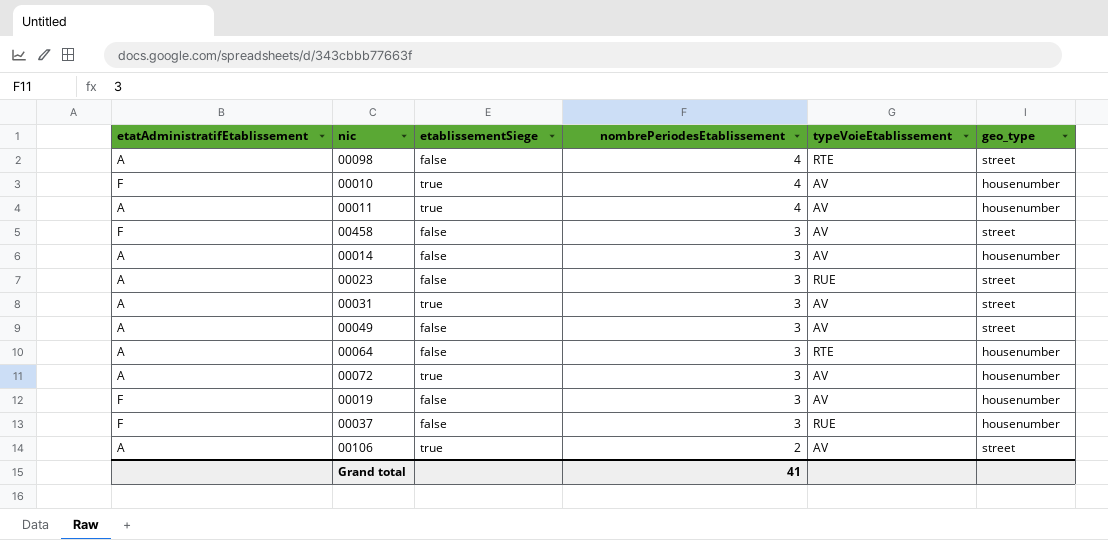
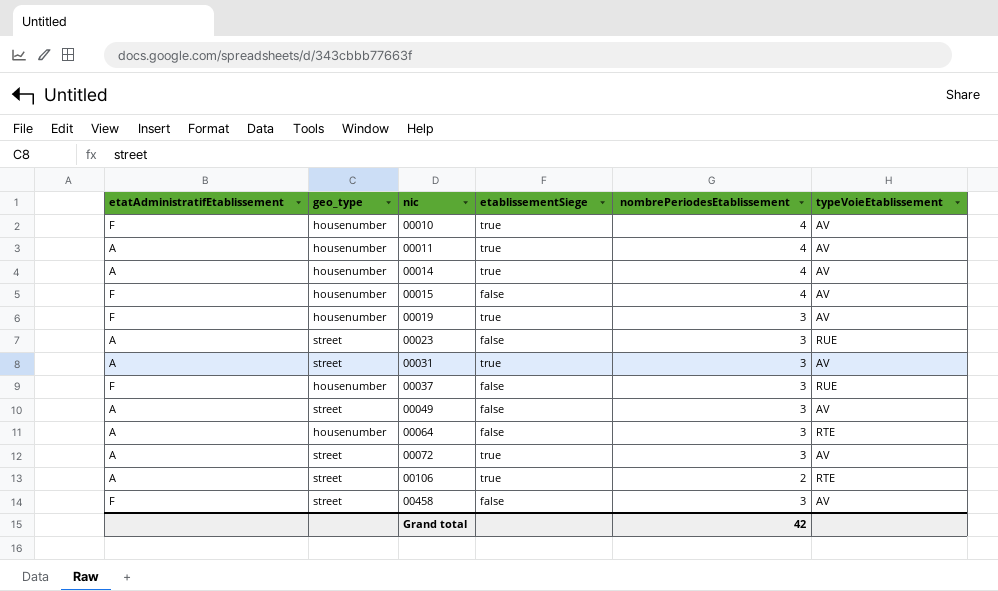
row order: nombrePeriodesEtablissement descending -> nic ascending
column geo_type | position: 6 -> 2
row 00098: A | false | 4 | RTE | street -> none
00014 | etablissementSiege: false -> true
00014 | nombrePeriodesEtablissement: 3 -> 4
row 00015: none -> F | housenumber | false | 4 | AV
00019 | etablissementSiege: false -> true
00072 | geo_type: housenumber -> street
00106 | typeVoieEtablissement: AV -> RTE
Grand total | nombrePeriodesEtablissement: 41 -> 42

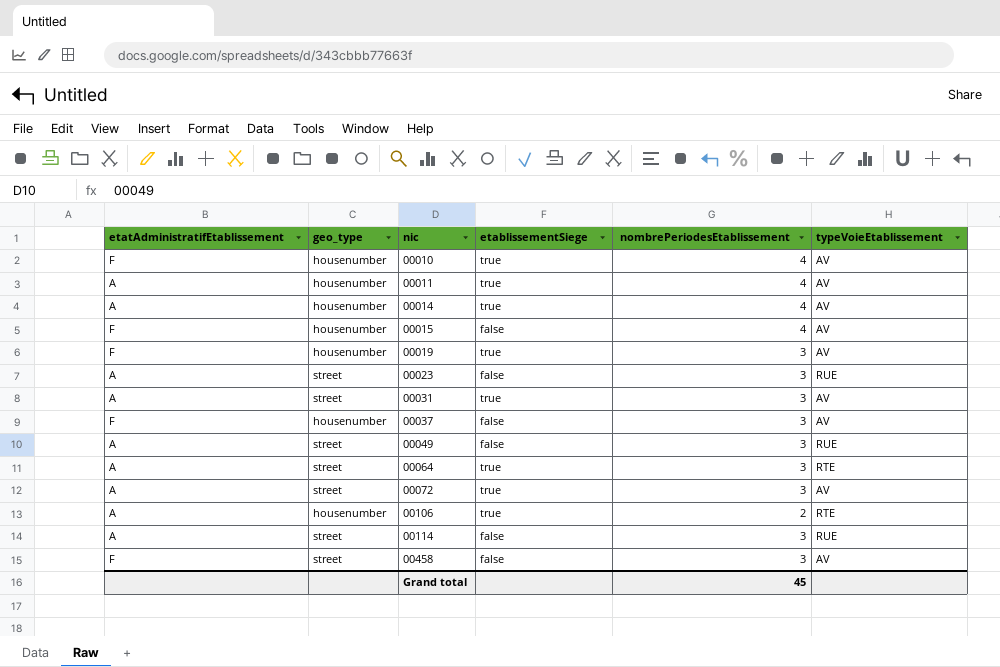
00037 | typeVoieEtablissement: RUE -> AV
00049 | typeVoieEtablissement: AV -> RUE
00064 | geo_type: housenumber -> street
00064 | etablissementSiege: false -> true
00106 | geo_type: street -> housenumber
row 00114: none -> A | street | false | 3 | RUE
Grand total | nombrePeriodesEtablissement: 42 -> 45

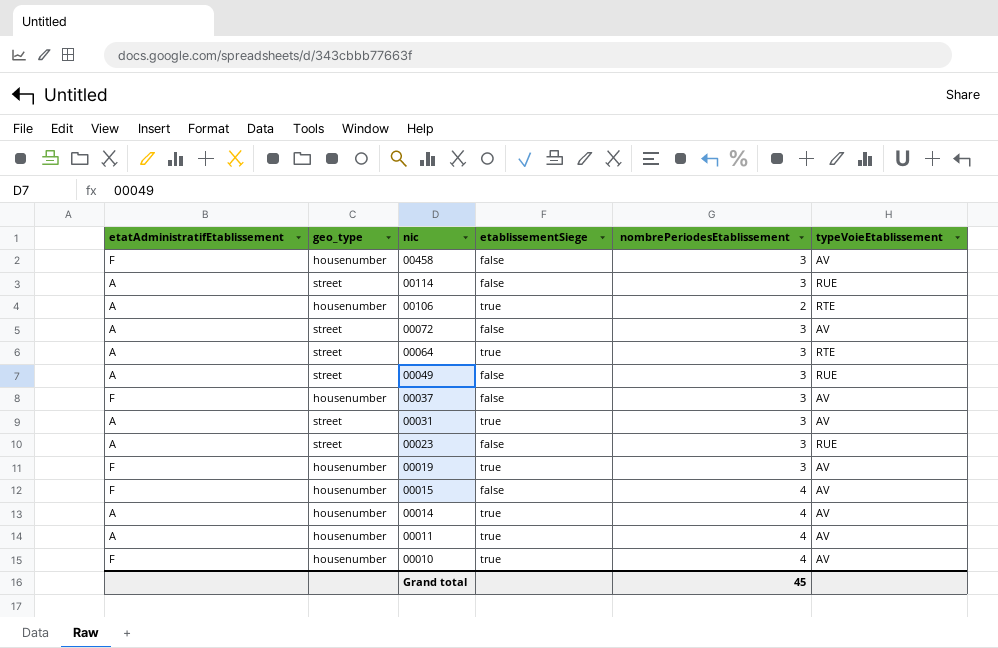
row order: nic ascending -> nic descending
00458 | geo_type: street -> housenumber
00072 | etablissementSiege: true -> false

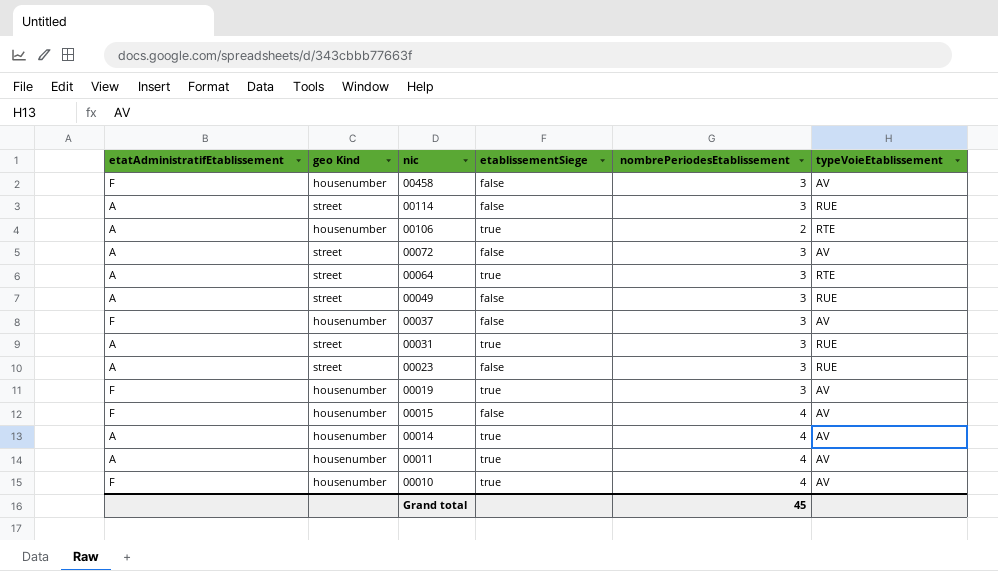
column name: geo_type -> geo Kind
00031 | typeVoieEtablissement: AV -> RUE

